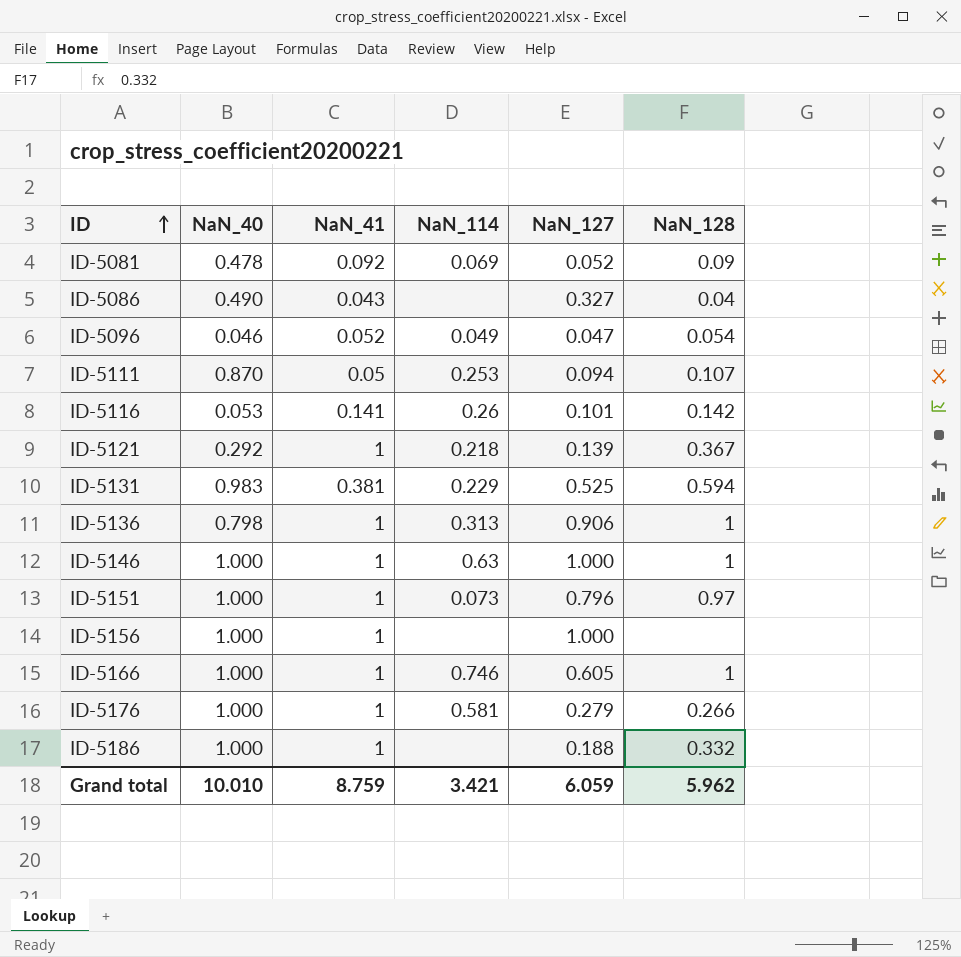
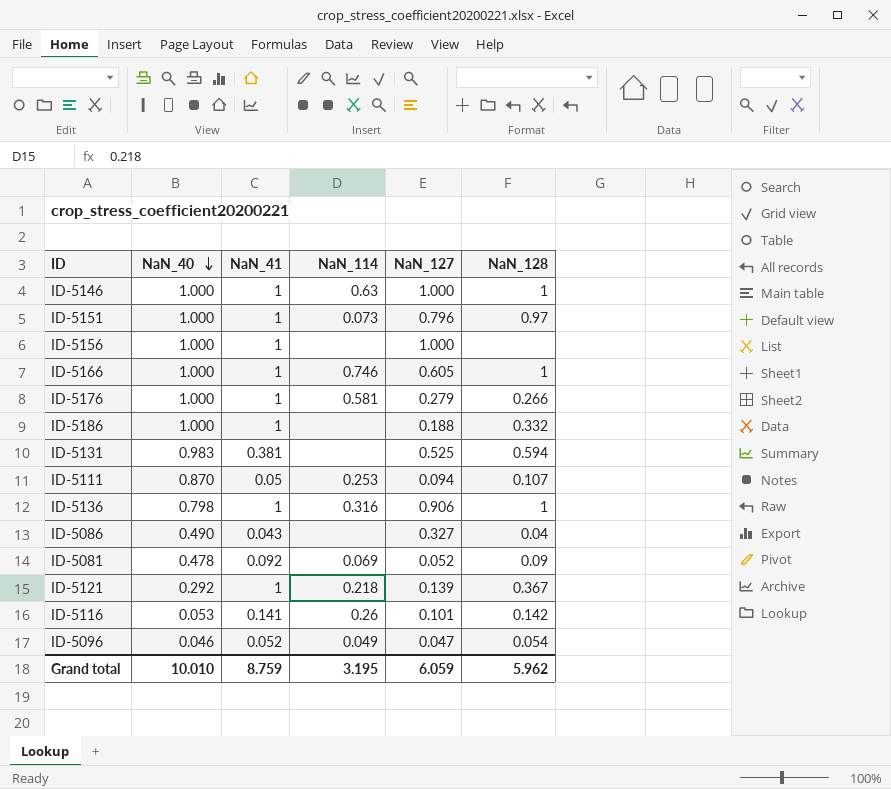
row order: ID ascending -> NaN_40 descending
ID-5131 | NaN_114: 0.229 -> none
ID-5136 | NaN_114: 0.313 -> 0.316
Grand total | NaN_114: 3.421 -> 3.195

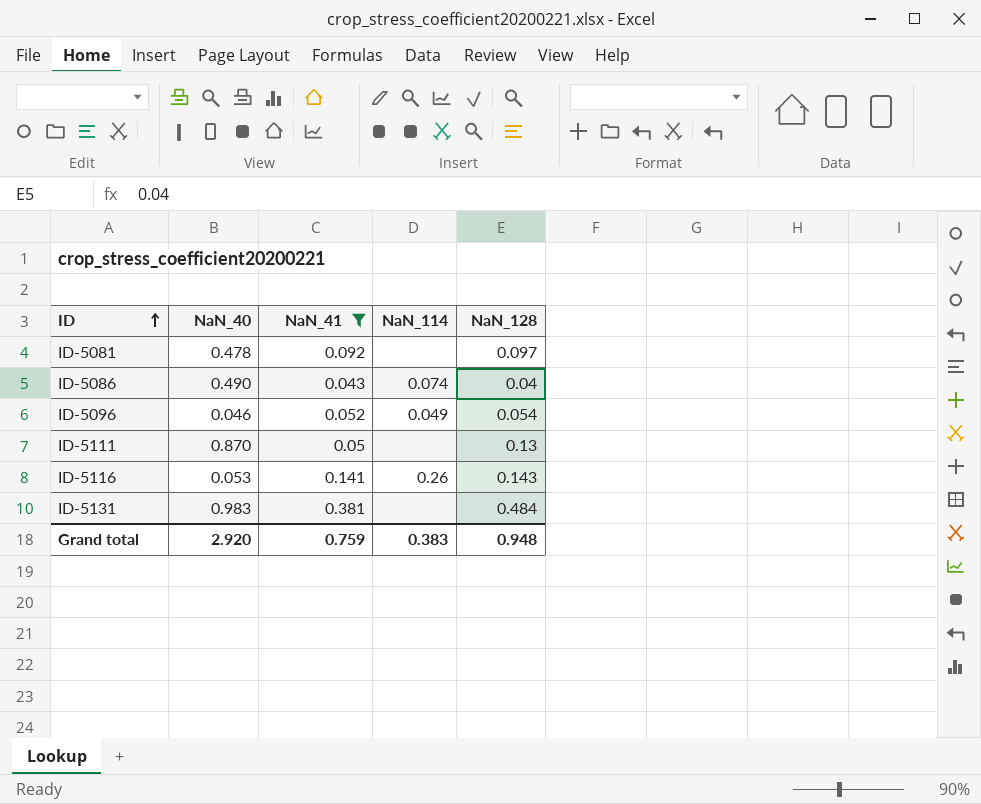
filter: none -> NaN_41 != 1
row order: NaN_40 descending -> ID ascending
column NaN_127 | position: 5 -> none
ID-5081 | NaN_114: 0.069 -> none
ID-5081 | NaN_128: 0.09 -> 0.097
ID-5086 | NaN_114: none -> 0.074
ID-5111 | NaN_114: 0.253 -> none
ID-5111 | NaN_128: 0.107 -> 0.13
ID-5116 | NaN_128: 0.142 -> 0.143
ID-5131 | NaN_128: 0.594 -> 0.484
Grand total | NaN_40: 10.010 -> 2.920
Grand total | NaN_41: 8.759 -> 0.759
Grand total | NaN_114: 3.195 -> 0.383
Grand total | NaN_128: 5.962 -> 0.948

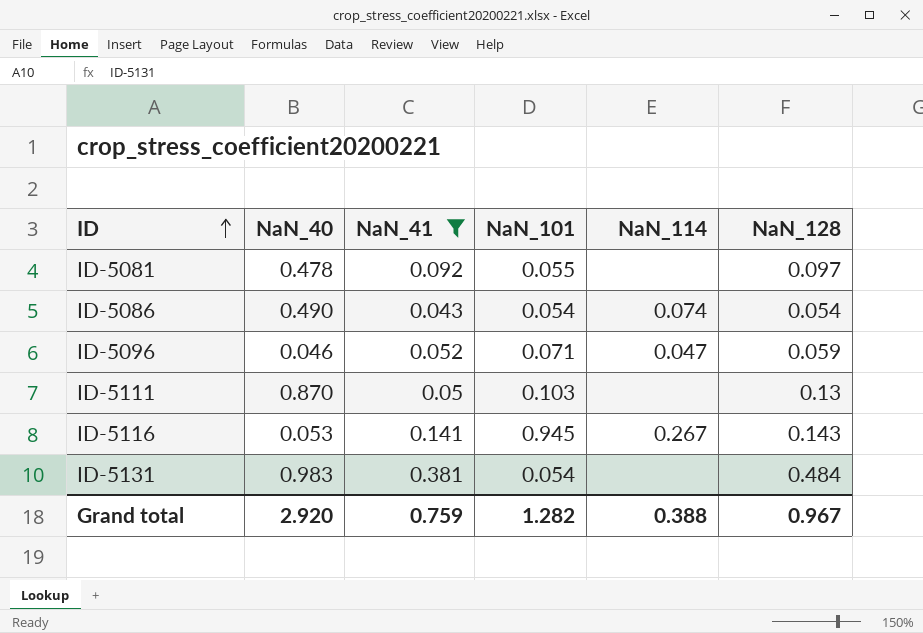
column NaN_101 | position: none -> 4
ID-5086 | NaN_128: 0.04 -> 0.054
ID-5096 | NaN_114: 0.049 -> 0.047
ID-5096 | NaN_128: 0.054 -> 0.059
ID-5116 | NaN_114: 0.26 -> 0.267
Grand total | NaN_114: 0.383 -> 0.388
Grand total | NaN_128: 0.948 -> 0.967

